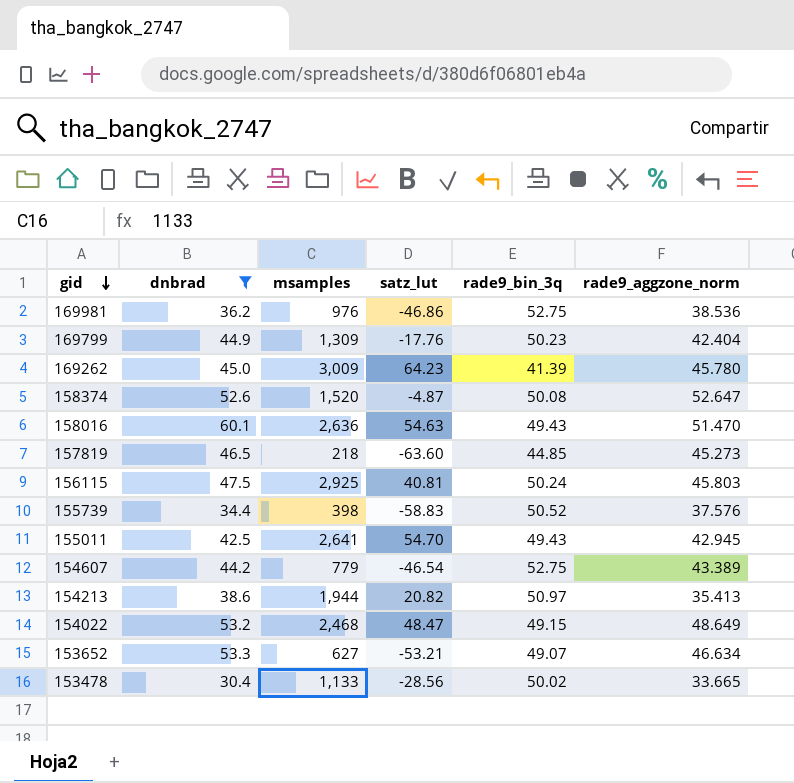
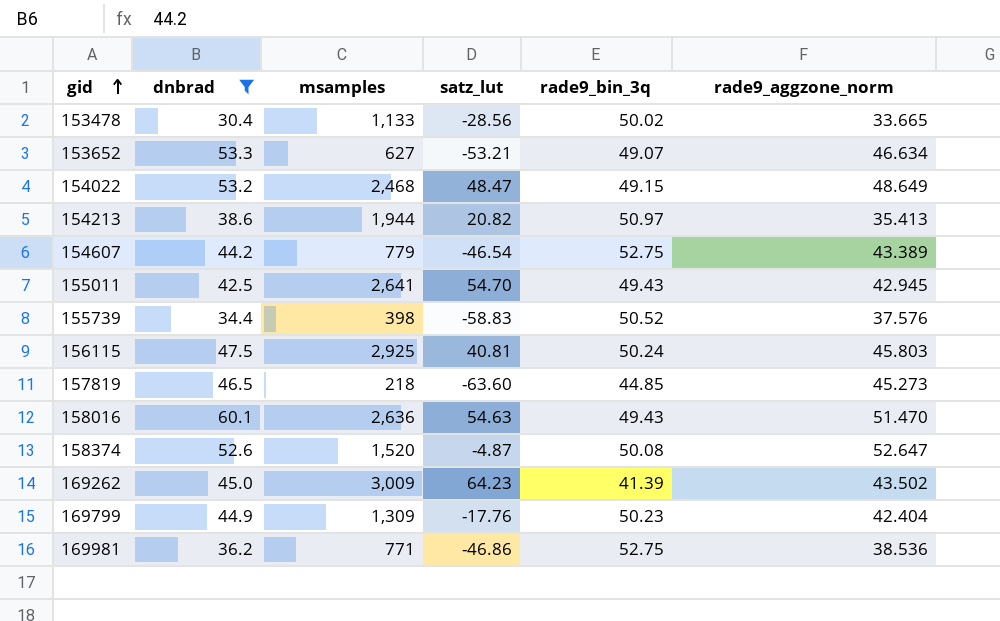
row order: gid descending -> gid ascending
169262 | rade9_aggzone_norm: 45.780 -> 43.502
169981 | msamples: 976 -> 771

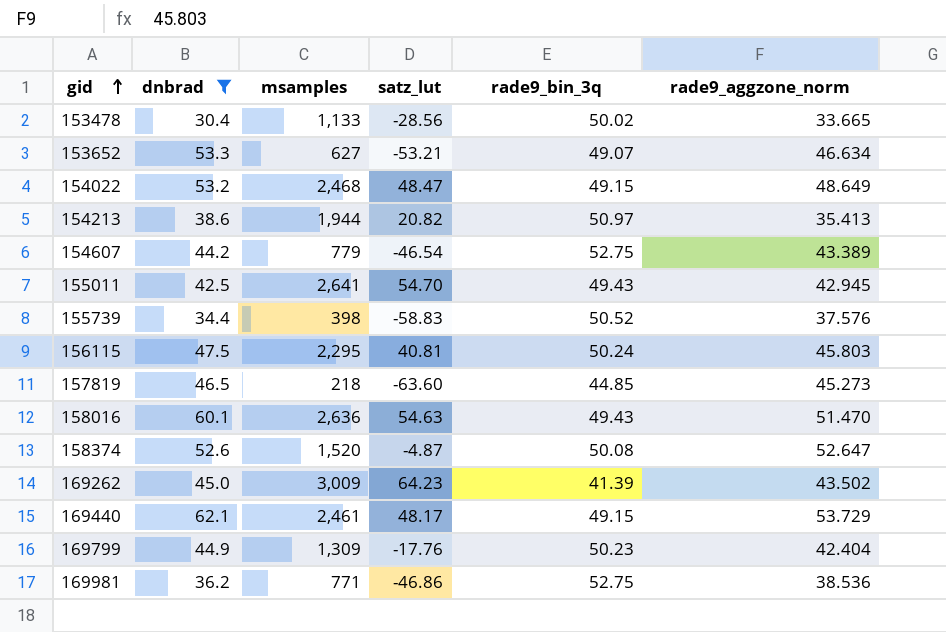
156115 | msamples: 2,925 -> 2,295
row 169440: none -> 62.1 | 2,461 | 48.17 | 49.15 | 53.729

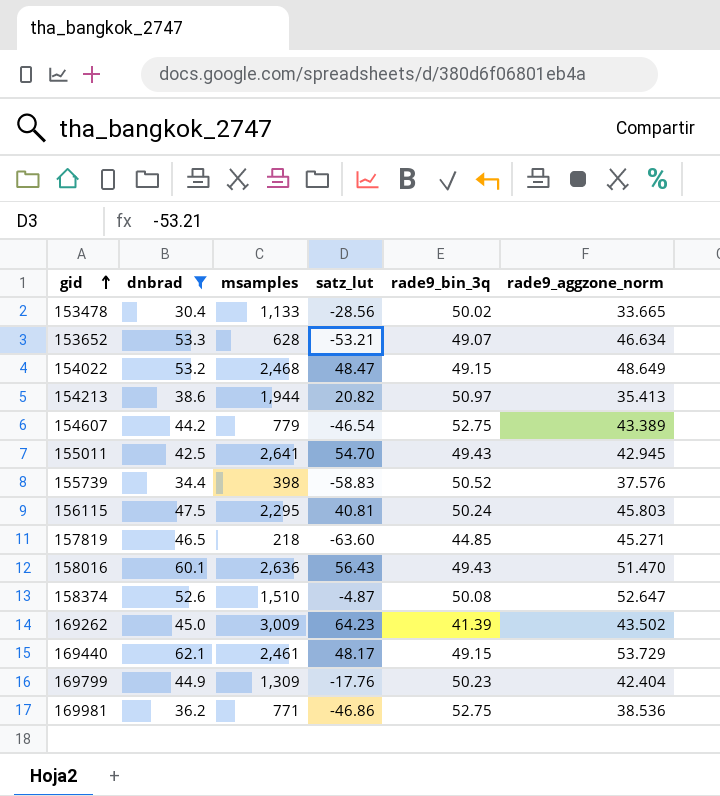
153652 | msamples: 627 -> 628
157819 | rade9_aggzone_norm: 45.273 -> 45.271
158016 | satz_lut: 54.63 -> 56.43
158374 | msamples: 1,520 -> 1,510

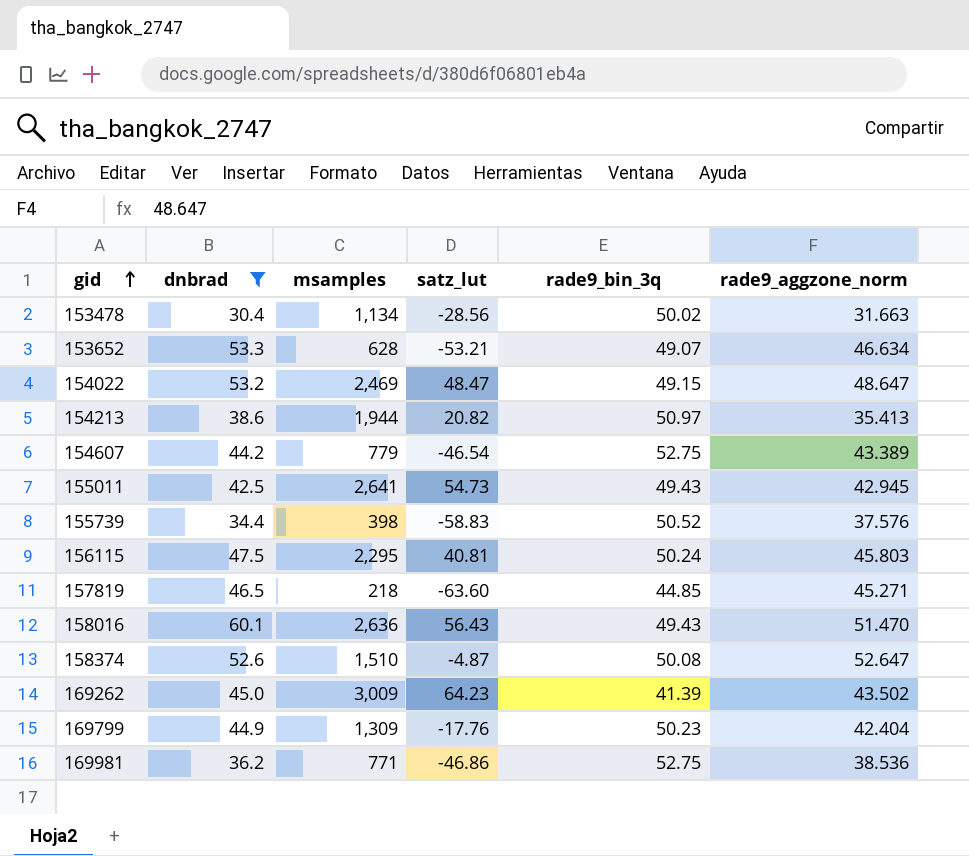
row 169440: 62.1 | 2,461 | 48.17 | 49.15 | 53.729 -> none
153478 | msamples: 1,133 -> 1,134
153478 | rade9_aggzone_norm: 33.665 -> 31.663
154022 | msamples: 2,468 -> 2,469
154022 | rade9_aggzone_norm: 48.649 -> 48.647
155011 | satz_lut: 54.70 -> 54.73

